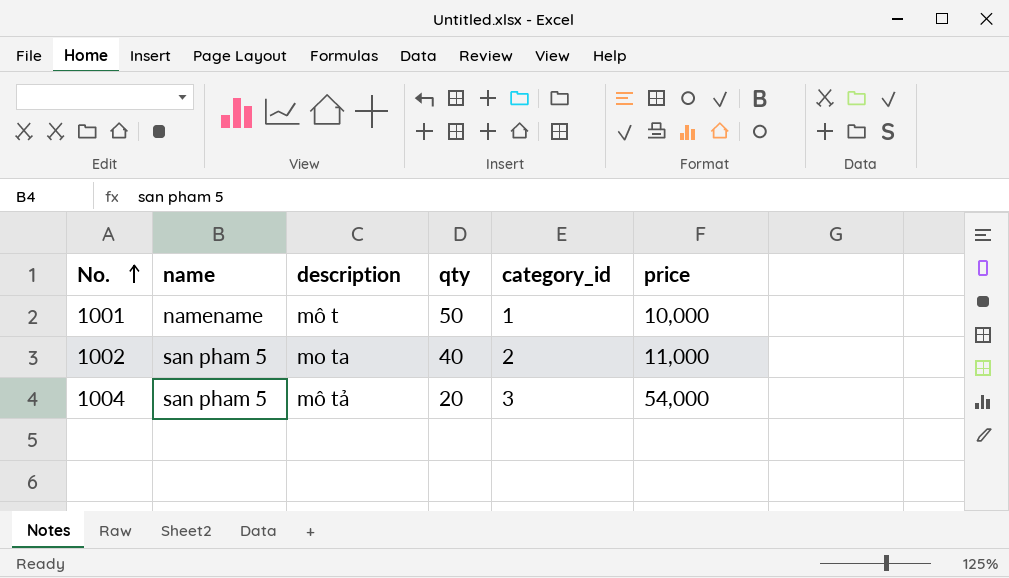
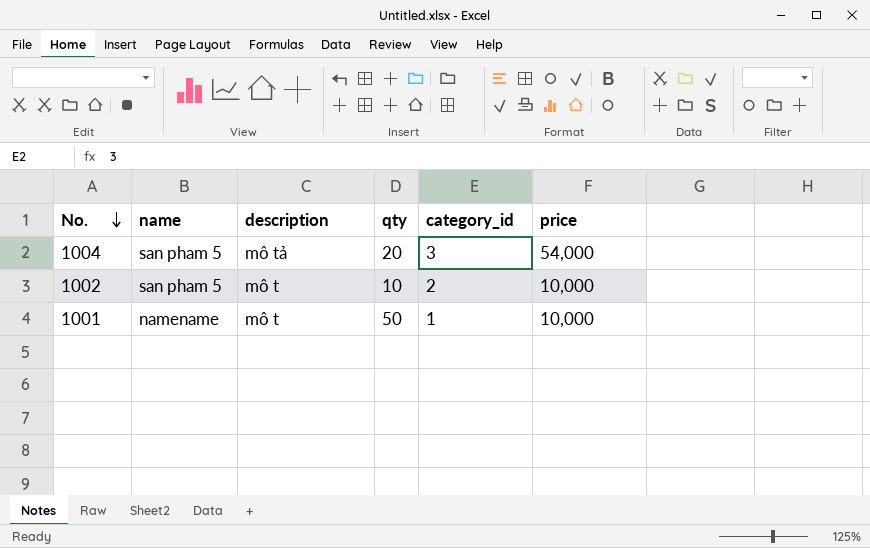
row order: No. ascending -> No. descending
1002 | description: mo ta -> mô t
1002 | qty: 40 -> 10
1002 | price: 11,000 -> 10,000

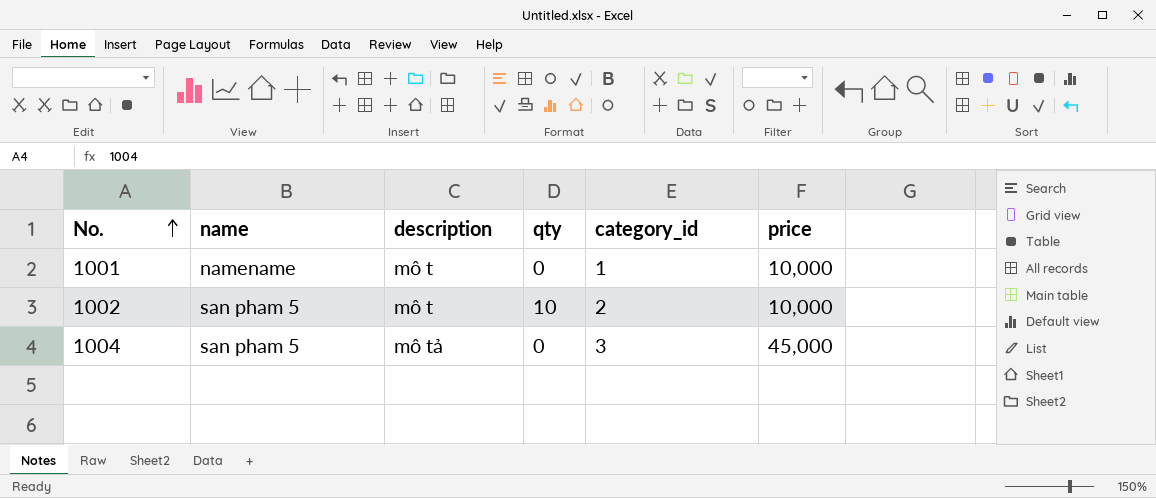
row order: No. descending -> No. ascending
1001 | qty: 50 -> 0
1004 | qty: 20 -> 0
1004 | price: 54,000 -> 45,000

